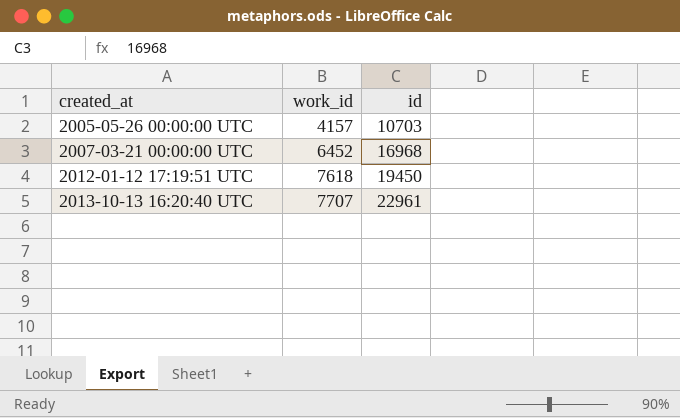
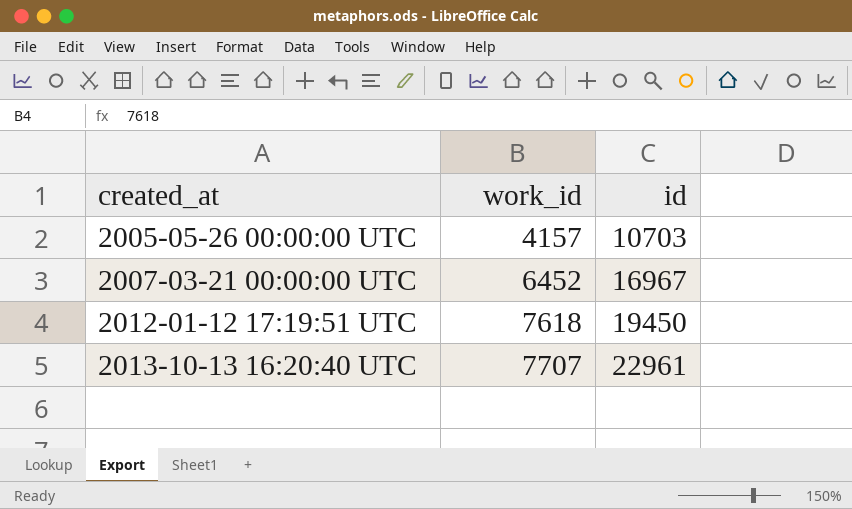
2007-03-21 00:00:00 UTC | id: 16968 -> 16967

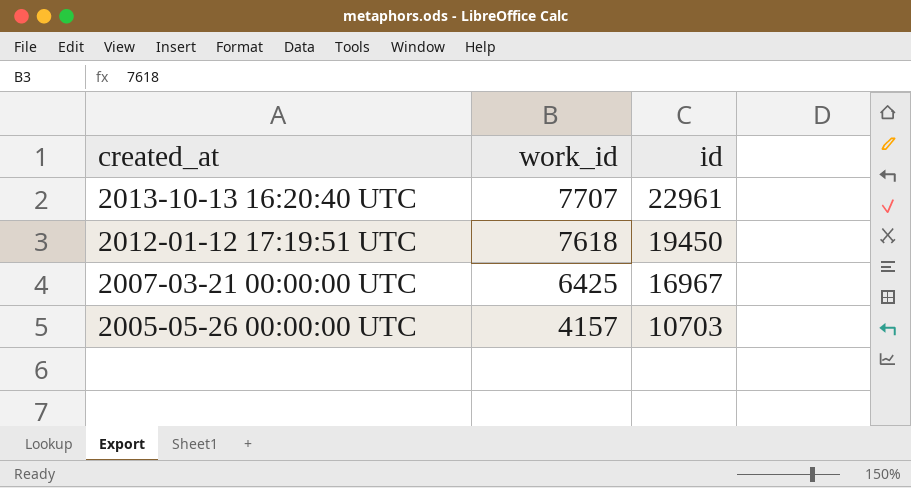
row order: created_at ascending -> created_at descending
2007-03-21 00:00:00 UTC | work_id: 6452 -> 6425

